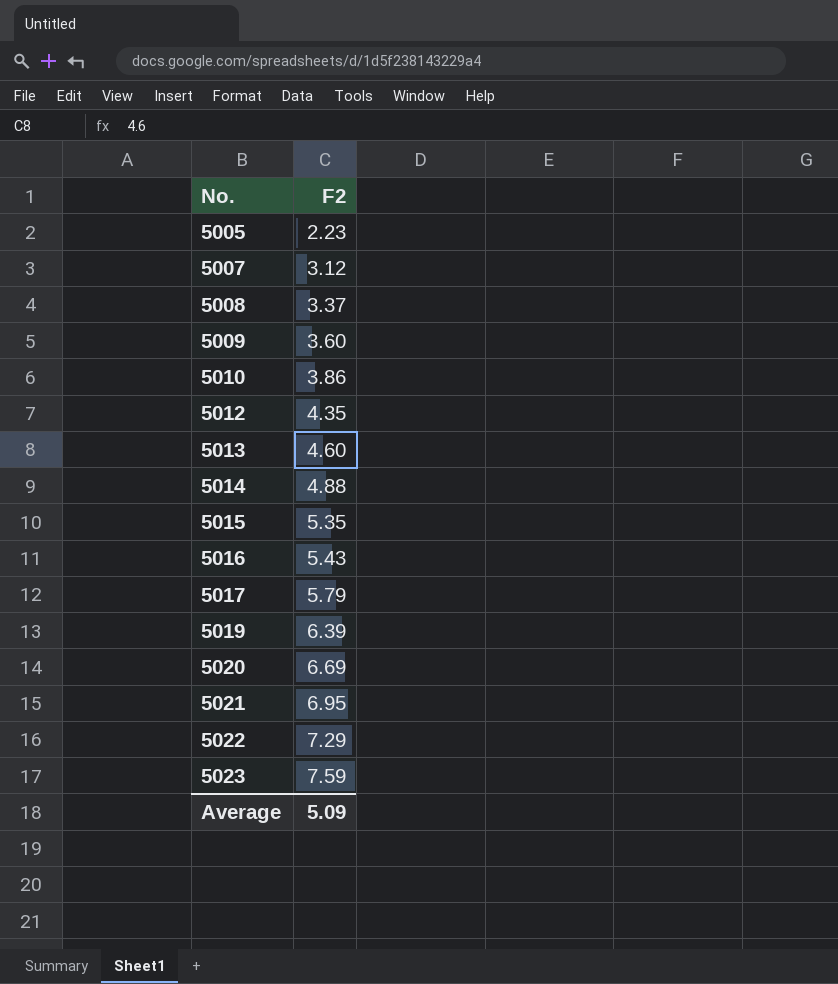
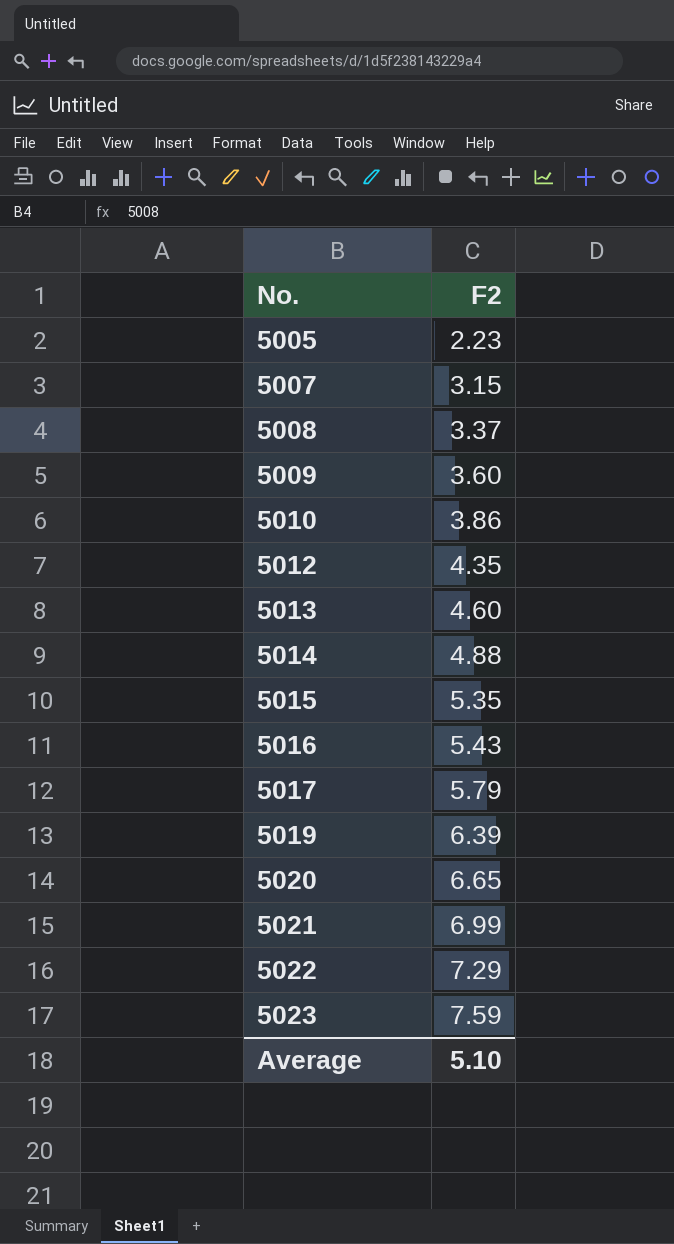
5007 | F2: 3.12 -> 3.15
5020 | F2: 6.69 -> 6.65
5021 | F2: 6.95 -> 6.99
Average | F2: 5.09 -> 5.10

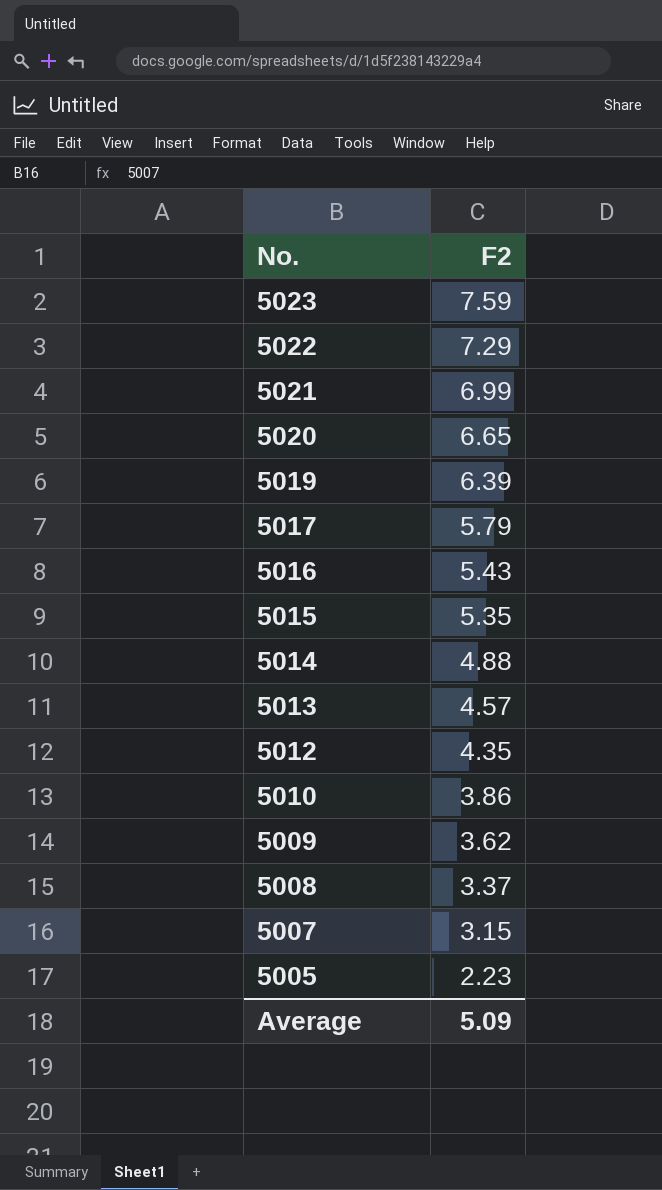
row order: No. ascending -> No. descending
5013 | F2: 4.60 -> 4.57
5009 | F2: 3.60 -> 3.62
Average | F2: 5.10 -> 5.09

